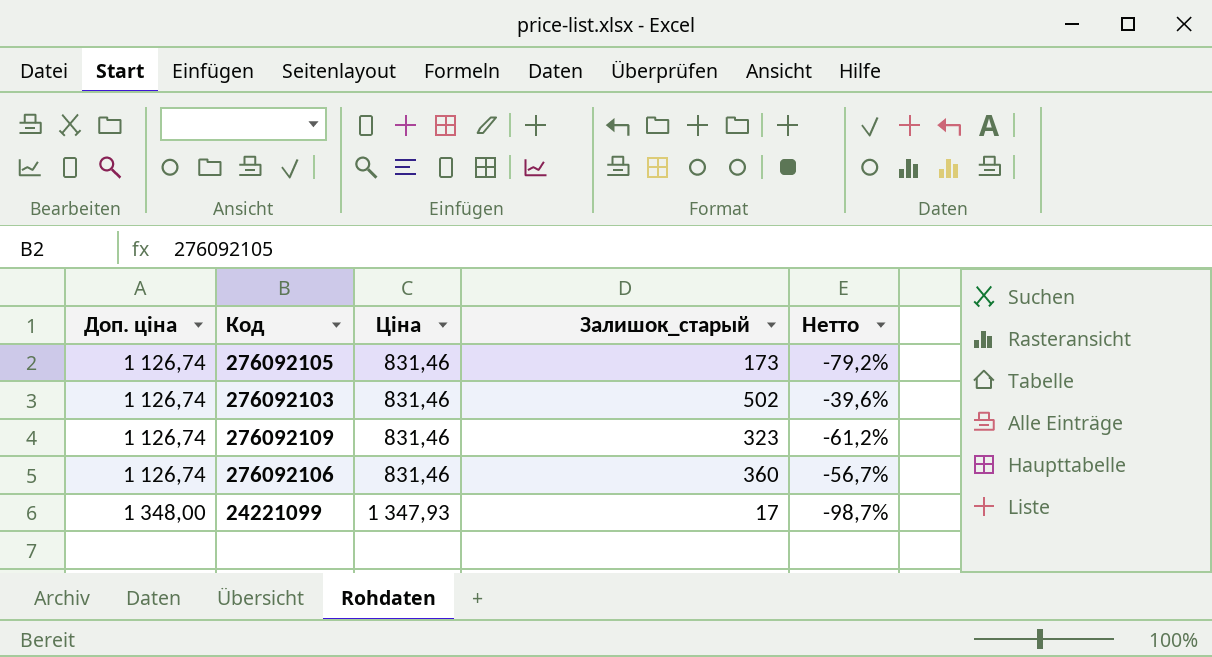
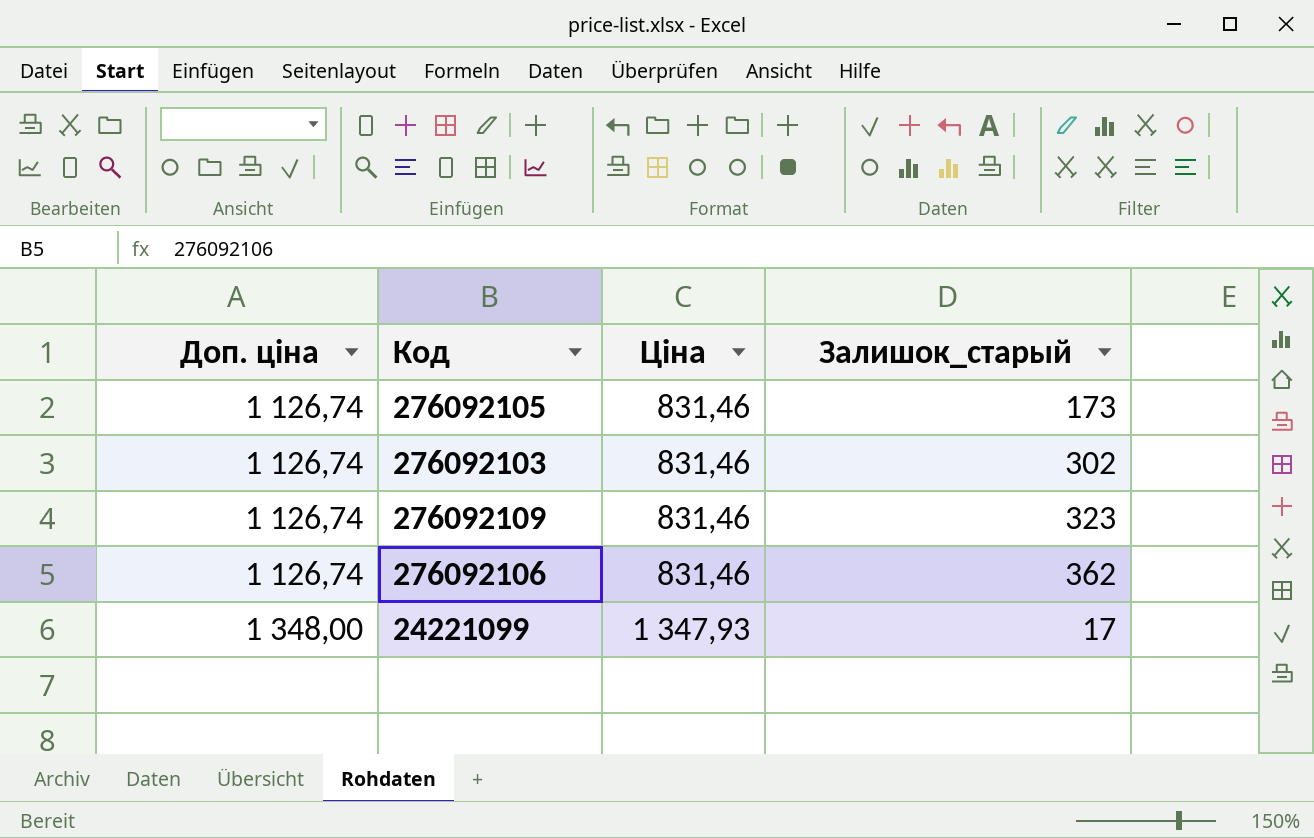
column Нетто | formula: ([Залишок_старый] - [Ціна]) / [Ціна] -> none
276092103 | Залишок_старый: 502 -> 302
276092106 | Залишок_старый: 360 -> 362

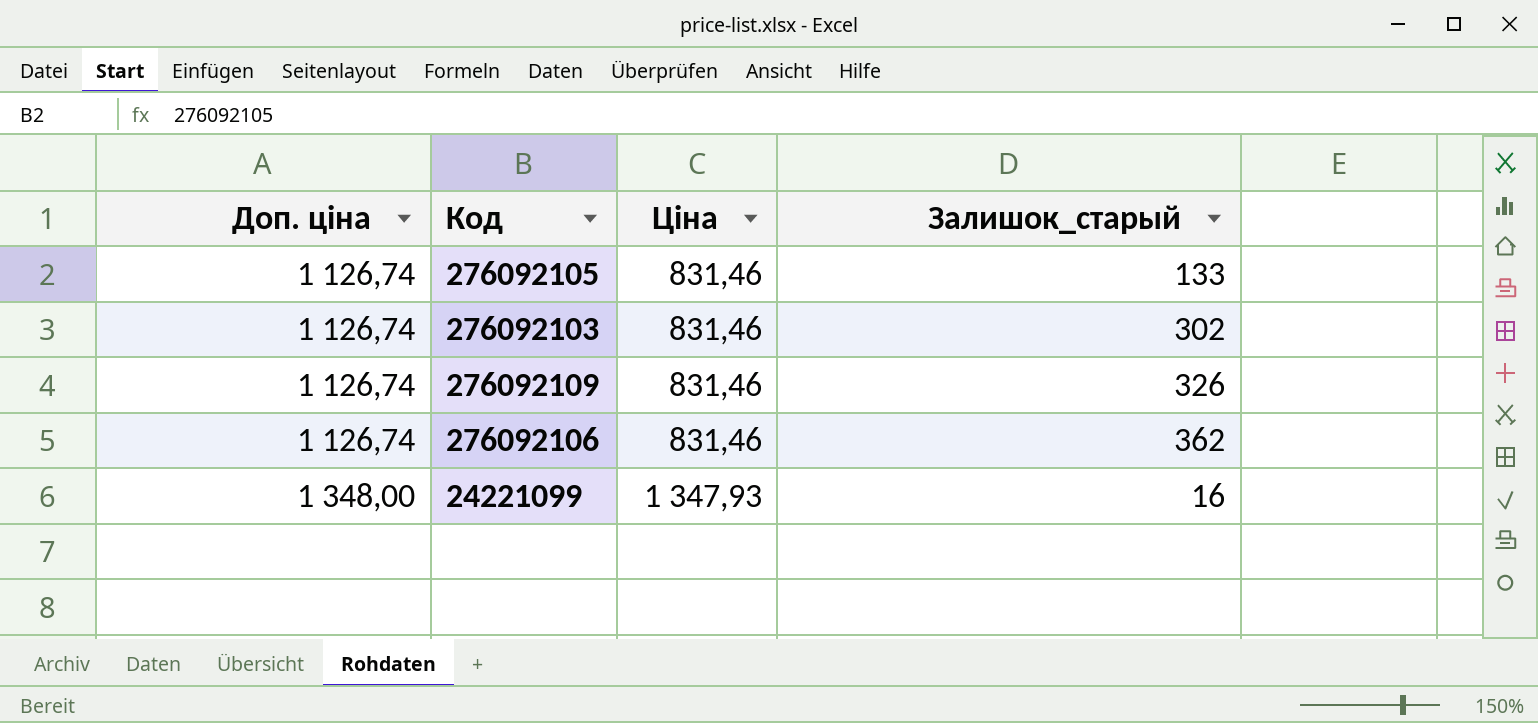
276092105 | Залишок_старый: 173 -> 133
276092109 | Залишок_старый: 323 -> 326
24221099 | Залишок_старый: 17 -> 16

